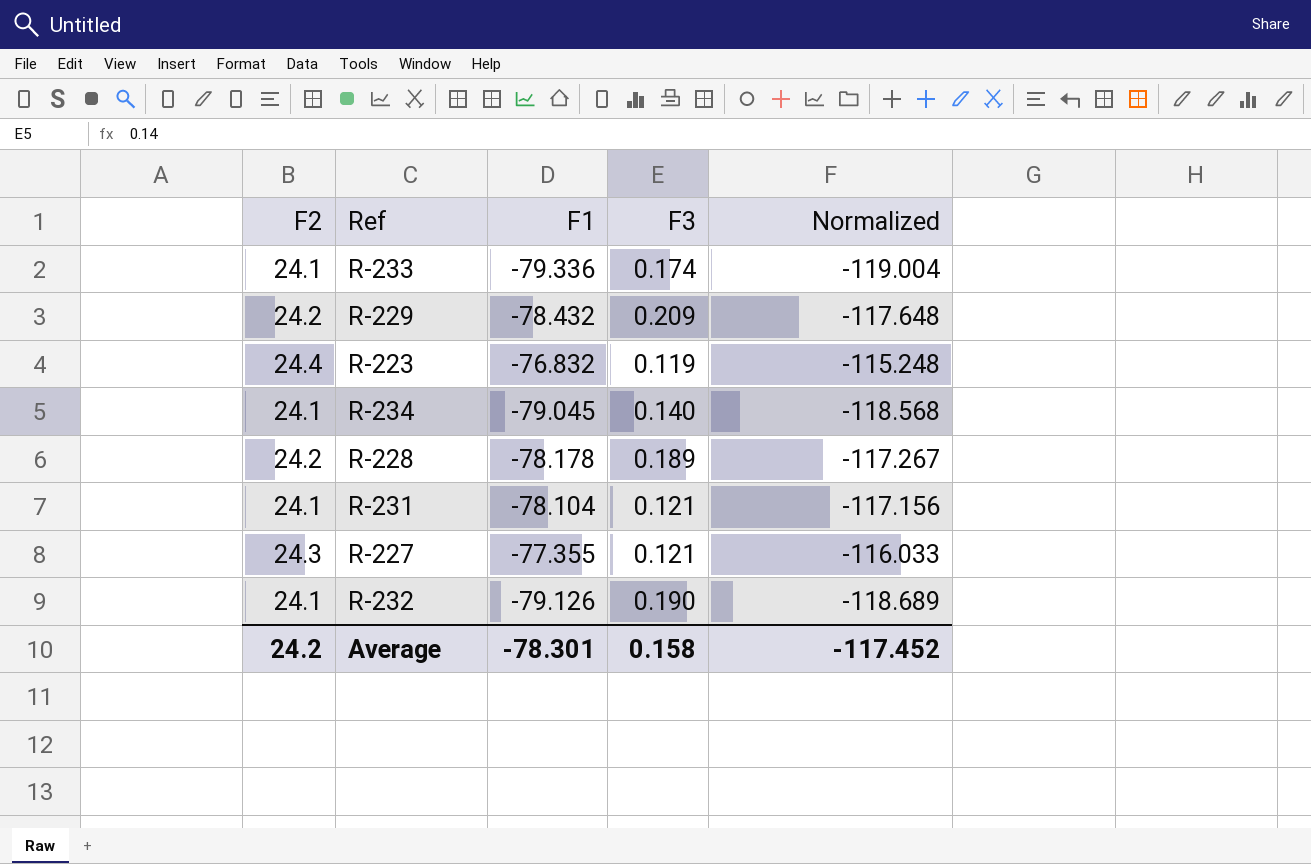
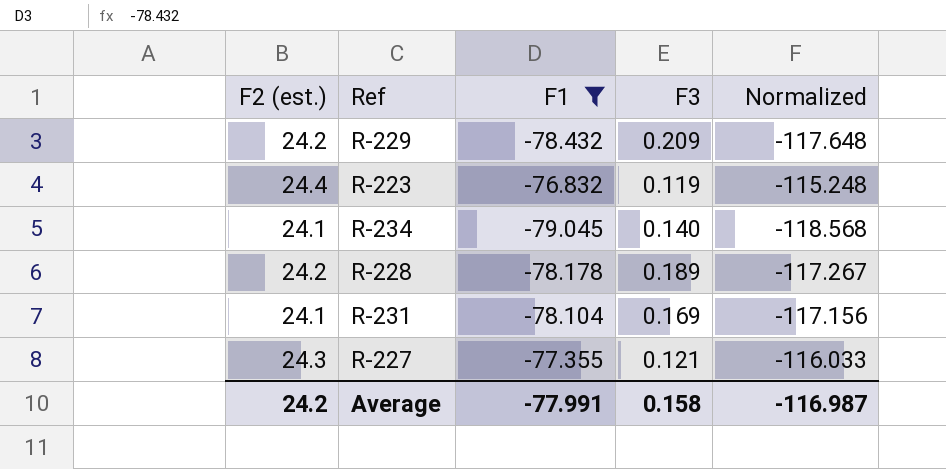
filter: none -> F1 >= -79.045
column name: F2 -> F2 (est.)
R-231 | F3: 0.121 -> 0.169
Average | F1: -78.301 -> -77.991
Average | Normalized: -117.452 -> -116.987

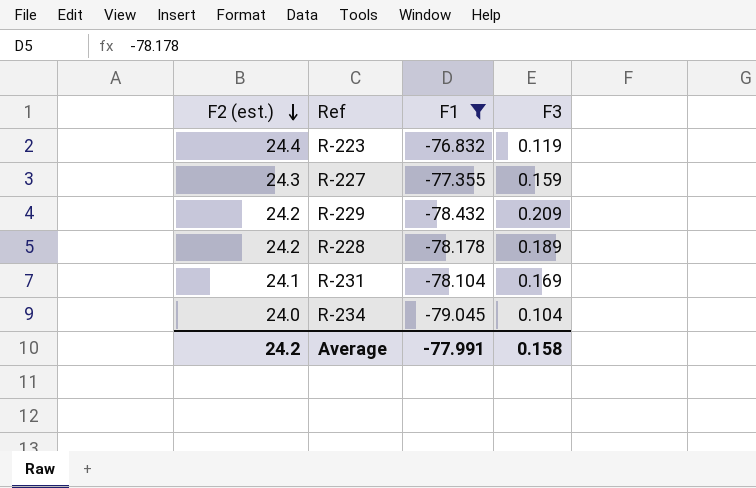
row order: none -> F2 (est.) descending
column Normalized | formula: [F1] * 1.5 -> none
R-227 | F3: 0.121 -> 0.159
R-234 | F2 (est.): 24.1 -> 24.0
R-234 | F3: 0.140 -> 0.104

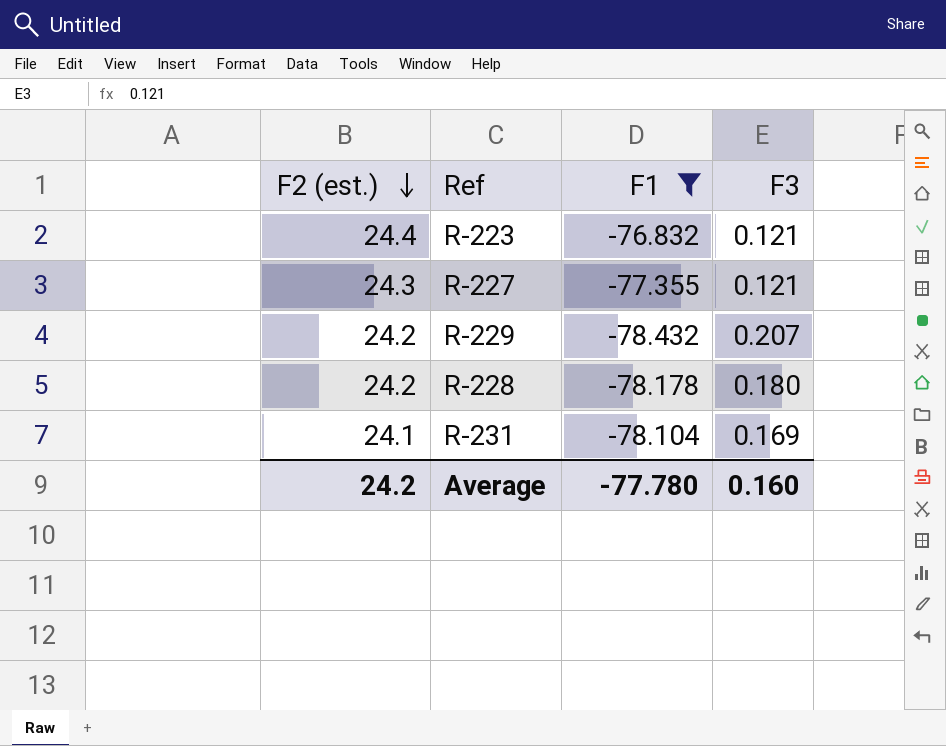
row R-234: 24.0 | -79.045 | 0.104 -> none
R-223 | F3: 0.119 -> 0.121
R-227 | F3: 0.159 -> 0.121
R-229 | F3: 0.209 -> 0.207
R-228 | F3: 0.189 -> 0.180
Average | F1: -77.991 -> -77.780
Average | F3: 0.158 -> 0.160

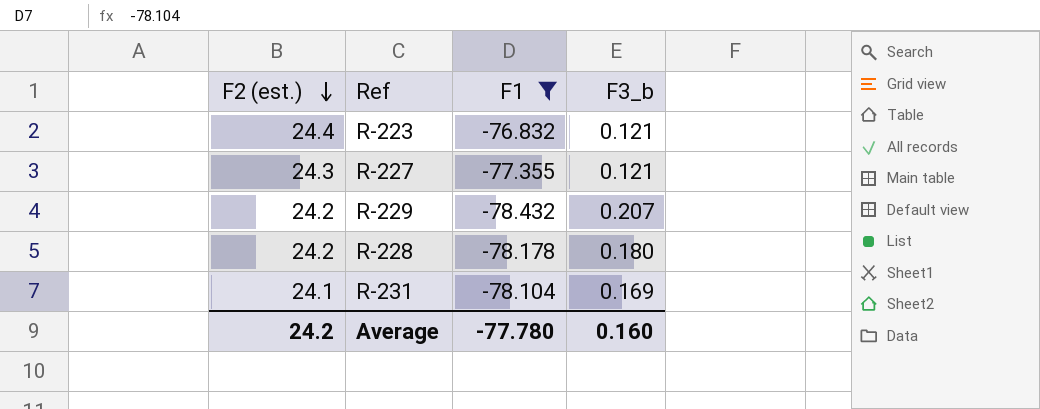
column name: F3 -> F3_b

